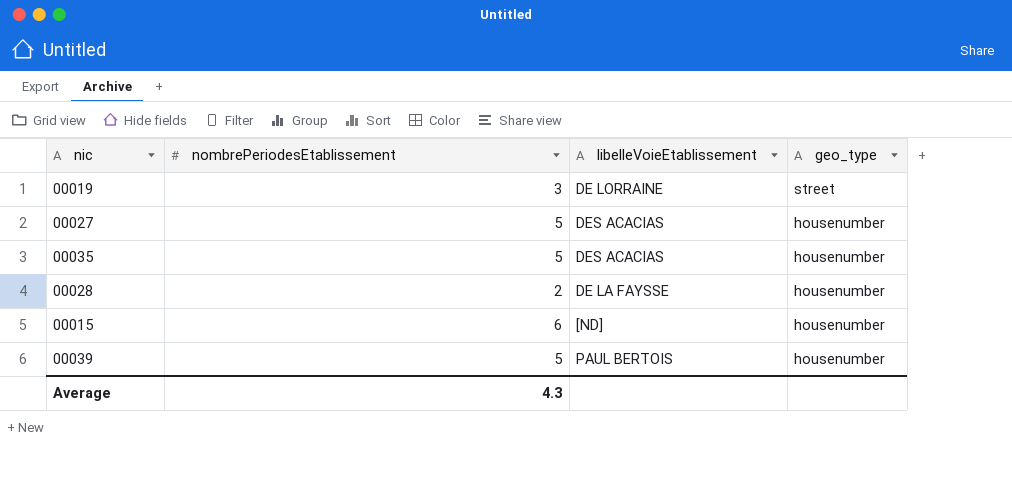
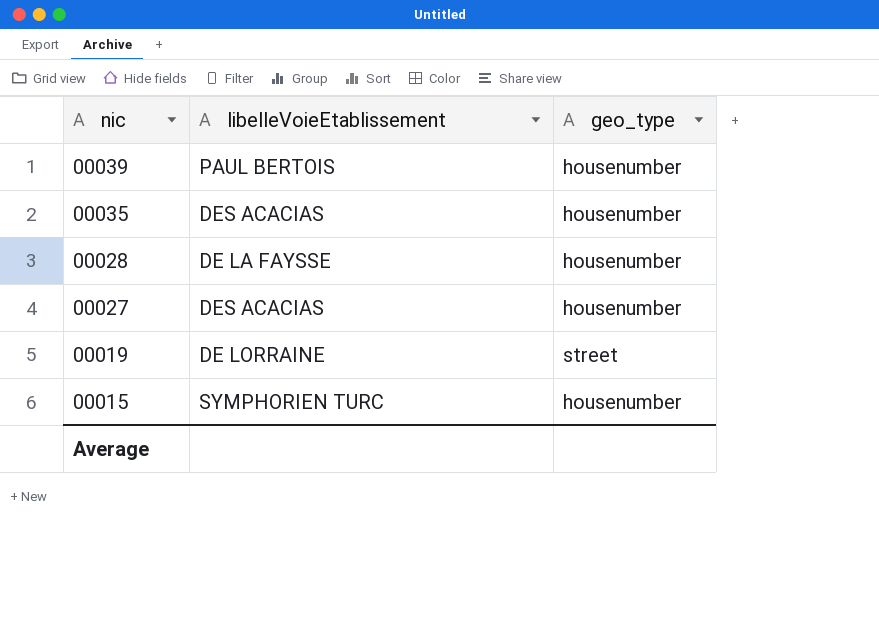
row order: geo_type descending -> nic descending
column nombrePeriodesEtablissement | position: 2 -> none
00015 | libelleVoieEtablissement: [ND] -> SYMPHORIEN TURC

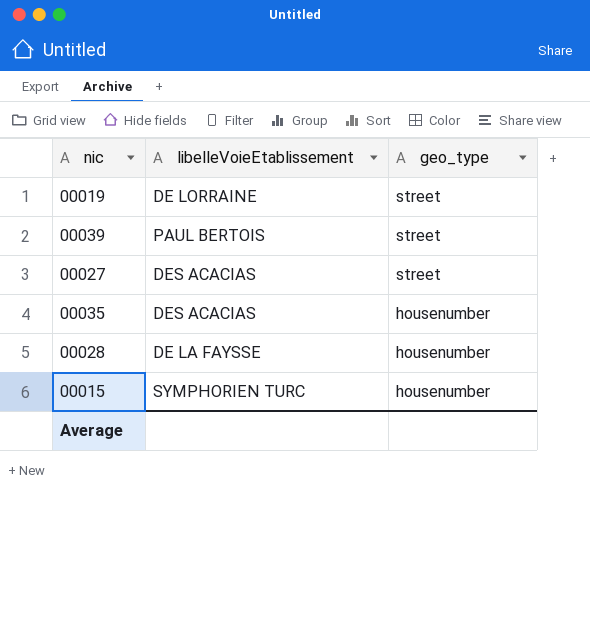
row order: nic descending -> geo_type descending
00039 | geo_type: housenumber -> street
00027 | geo_type: housenumber -> street

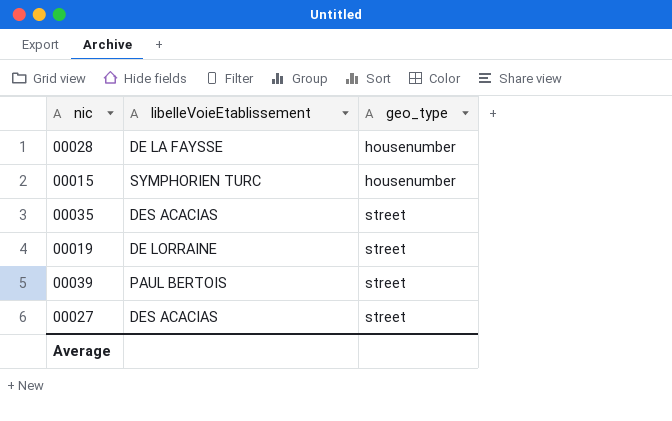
row order: geo_type descending -> geo_type ascending
00035 | geo_type: housenumber -> street

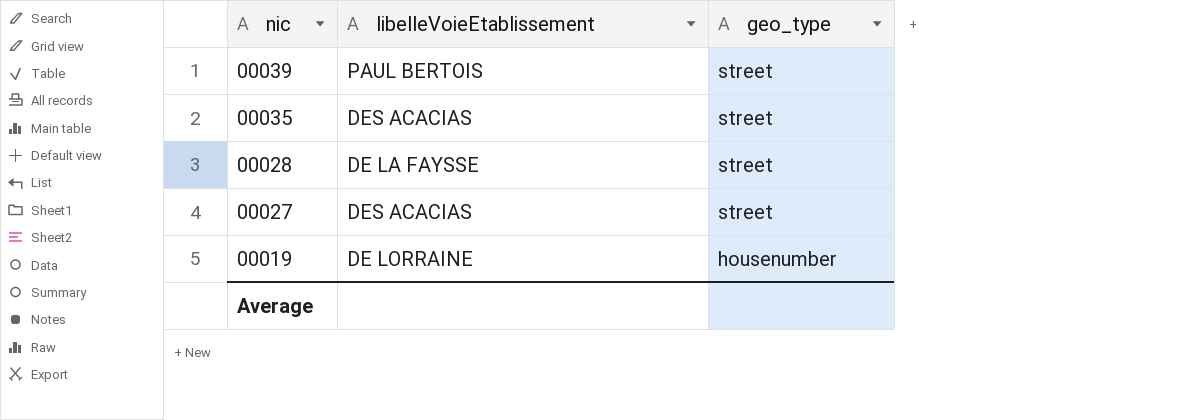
row order: geo_type ascending -> nic descending
row 00015: SYMPHORIEN TURC | housenumber -> none
00028 | geo_type: housenumber -> street
00019 | geo_type: street -> housenumber

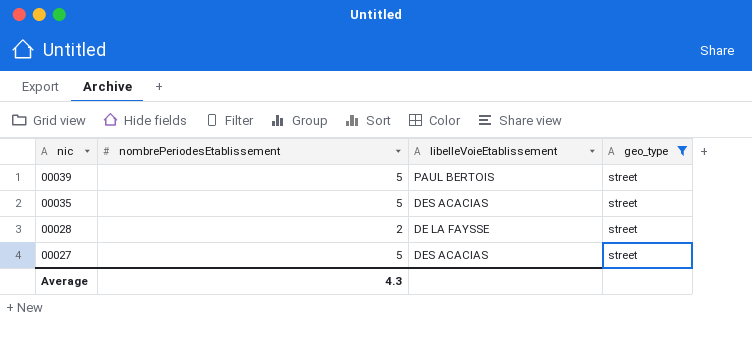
filter: none -> geo_type = street
column nombrePeriodesEtablissement | position: none -> 2

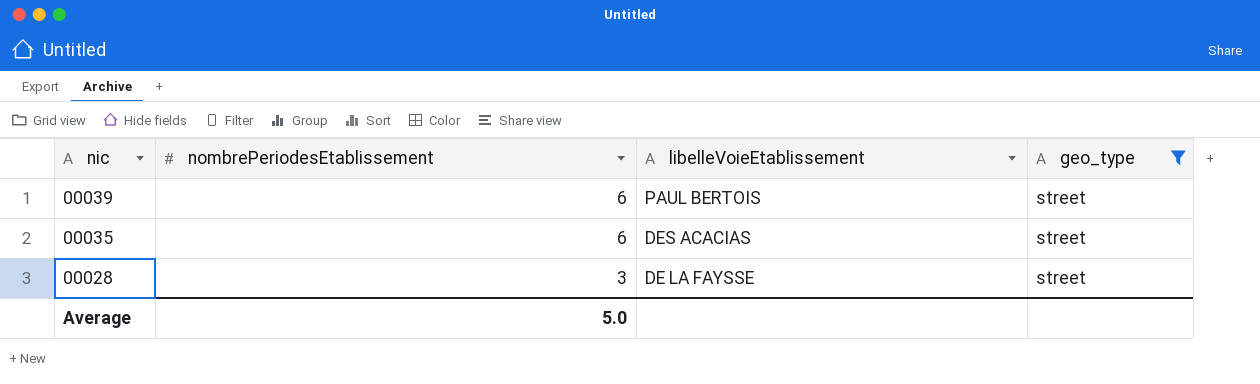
row 00027: 5 | DES ACACIAS | street -> none
00039 | nombrePeriodesEtablissement: 5 -> 6
00035 | nombrePeriodesEtablissement: 5 -> 6
00028 | nombrePeriodesEtablissement: 2 -> 3
Average | nombrePeriodesEtablissement: 4.3 -> 5.0

